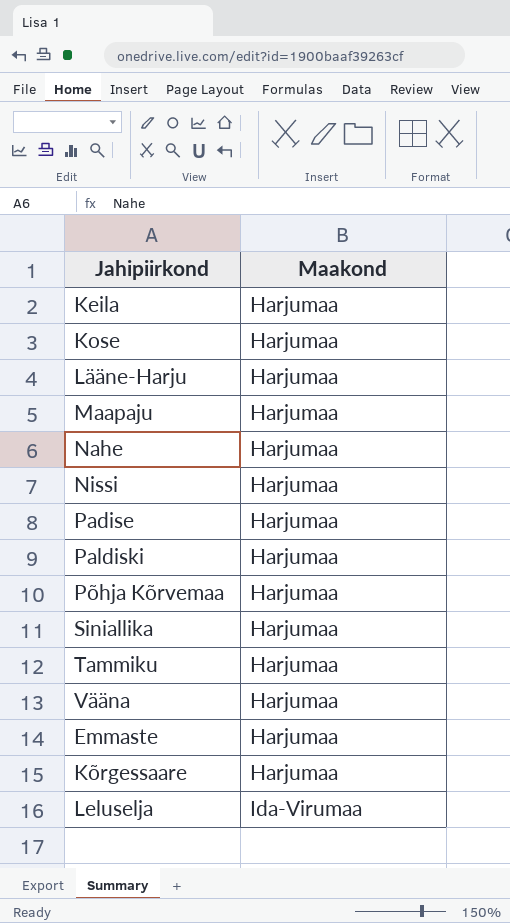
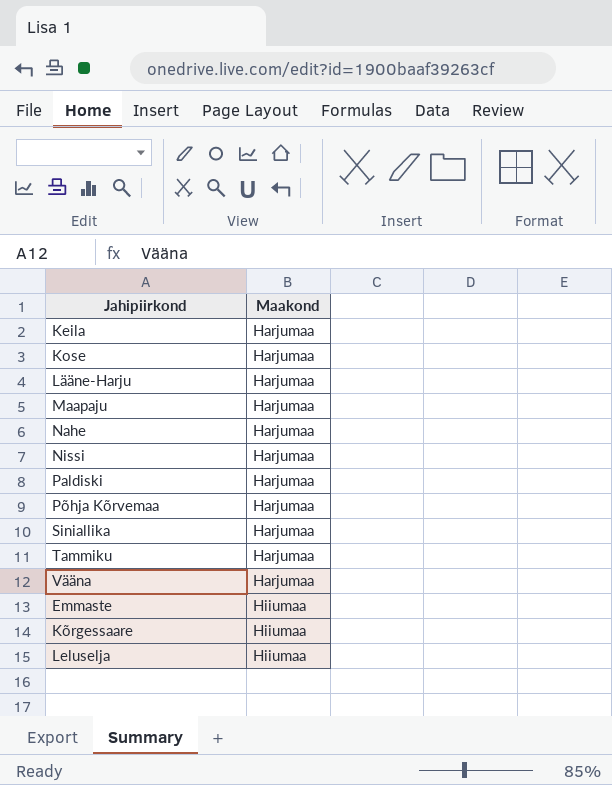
row Padise: Harjumaa -> none
Emmaste | Maakond: Harjumaa -> Hiiumaa
Kõrgessaare | Maakond: Harjumaa -> Hiiumaa
Leluselja | Maakond: Ida-Virumaa -> Hiiumaa

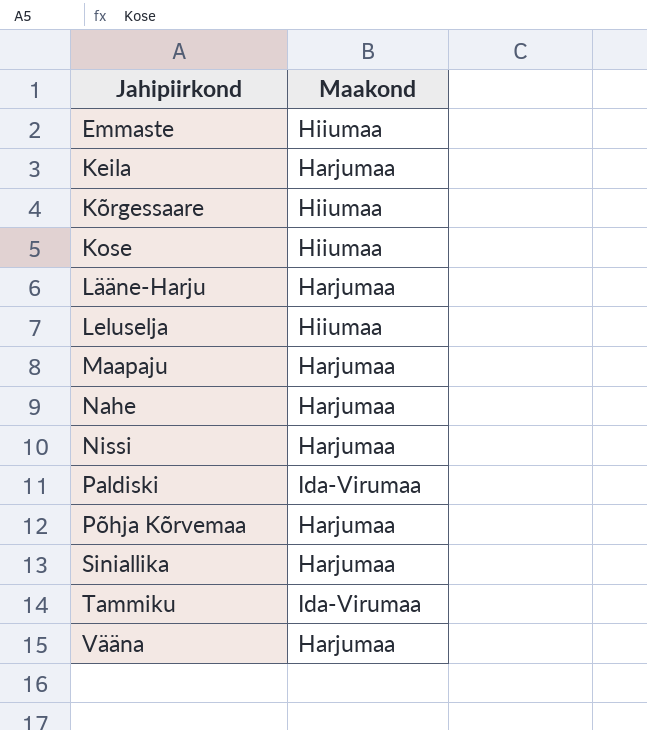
row order: Maakond ascending -> Jahipiirkond ascending
Kose | Maakond: Harjumaa -> Hiiumaa
Paldiski | Maakond: Harjumaa -> Ida-Virumaa
Tammiku | Maakond: Harjumaa -> Ida-Virumaa

